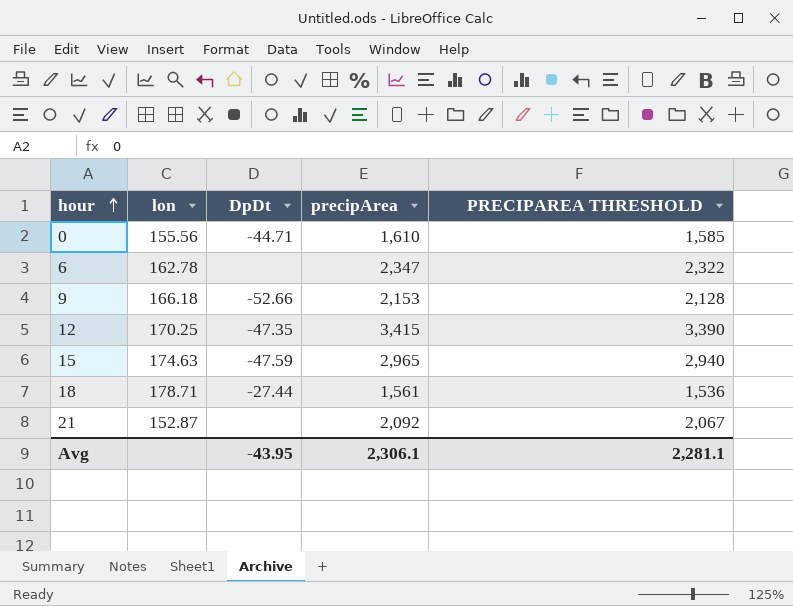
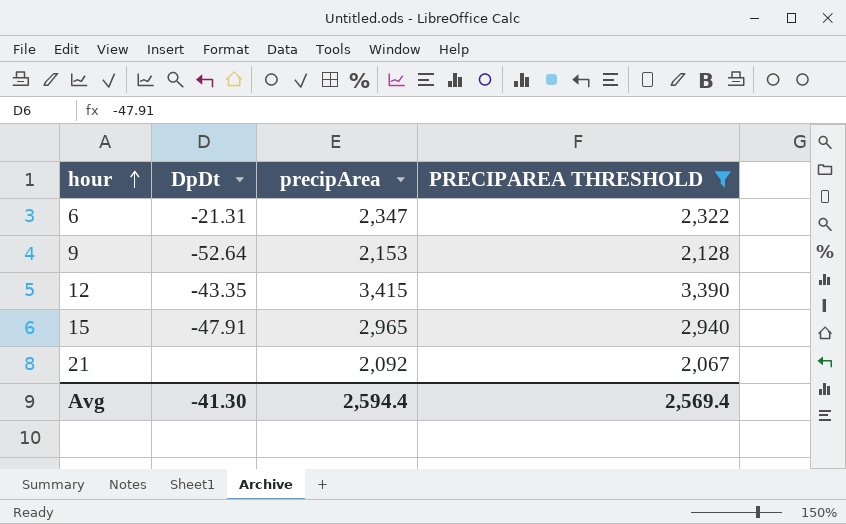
filter: none -> PRECIPAREA THRESHOLD >= 2,067
column lon | position: 2 -> none
6 | DpDt: none -> -21.31
9 | DpDt: -52.66 -> -52.64
12 | DpDt: -47.35 -> -43.35
15 | DpDt: -47.59 -> -47.91
Avg | DpDt: -43.95 -> -41.30
Avg | precipArea: 2,306.1 -> 2,594.4
Avg | PRECIPAREA THRESHOLD: 2,281.1 -> 2,569.4

